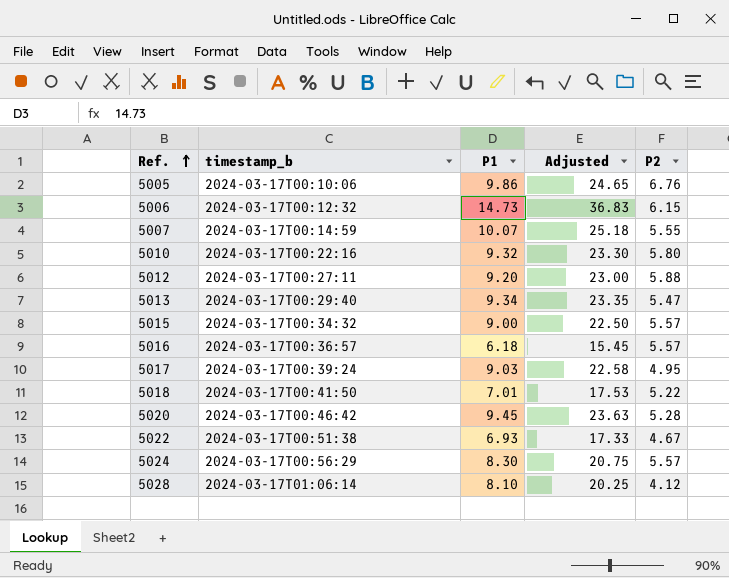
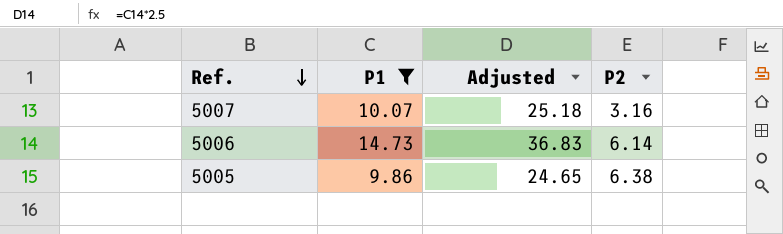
filter: none -> P1 >= 9.86
row order: Ref. ascending -> Ref. descending
column timestamp_b | position: 2 -> none
5007 | P2: 5.55 -> 3.16
5006 | P2: 6.15 -> 6.14
5005 | P2: 6.76 -> 6.38

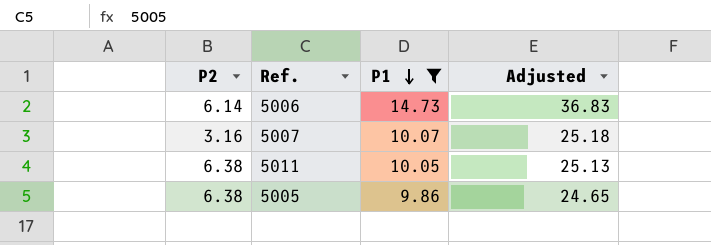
row order: Ref. descending -> P1 descending
column P2 | position: 4 -> 1
row 5011: none -> 6.38 | 10.05 | 25.13

